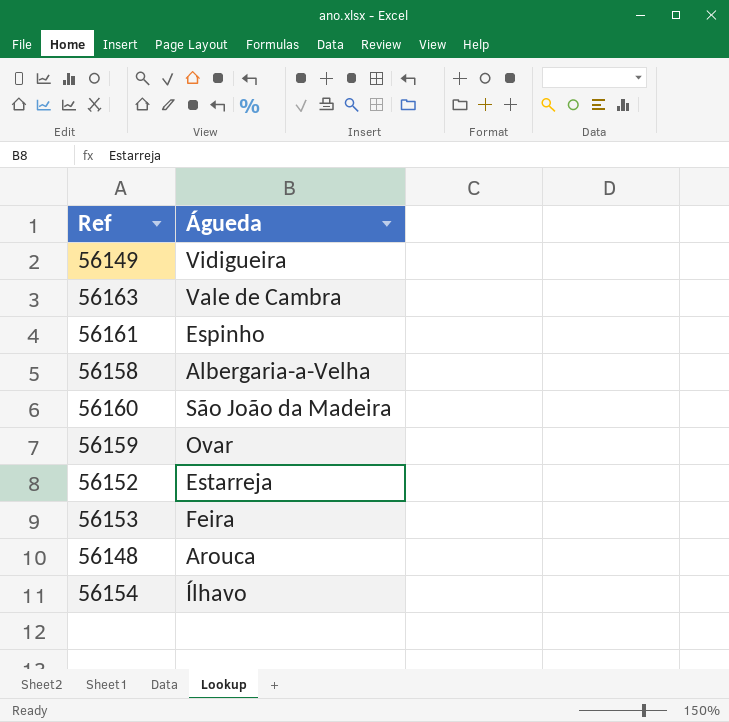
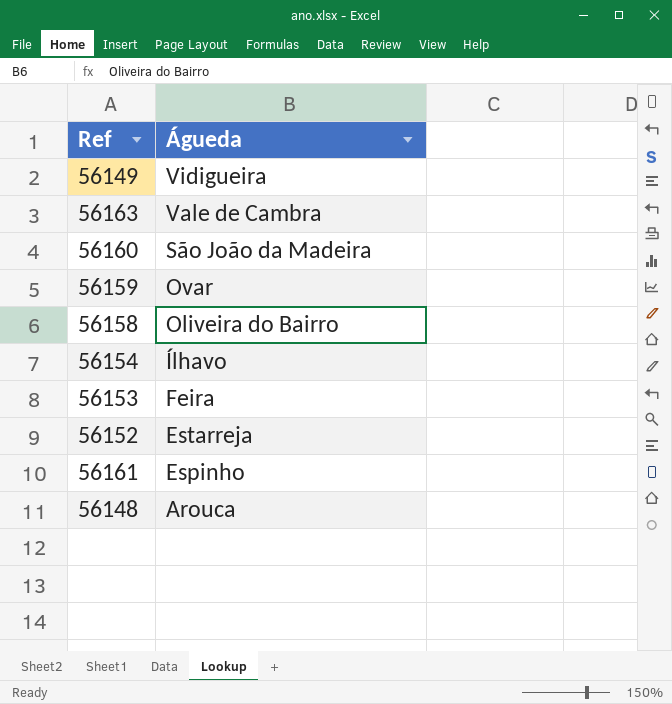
row order: none -> Águeda descending
56158 | Águeda: Albergaria-a-Velha -> Oliveira do Bairro

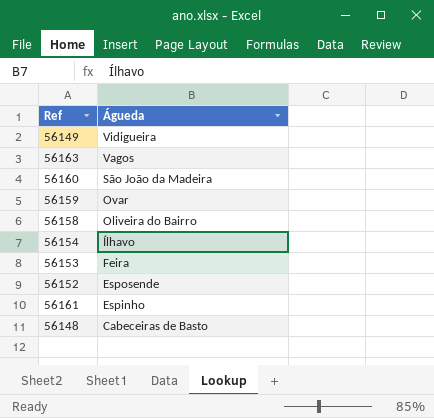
56163 | Águeda: Vale de Cambra -> Vagos
56152 | Águeda: Estarreja -> Esposende
56148 | Águeda: Arouca -> Cabeceiras de Basto

